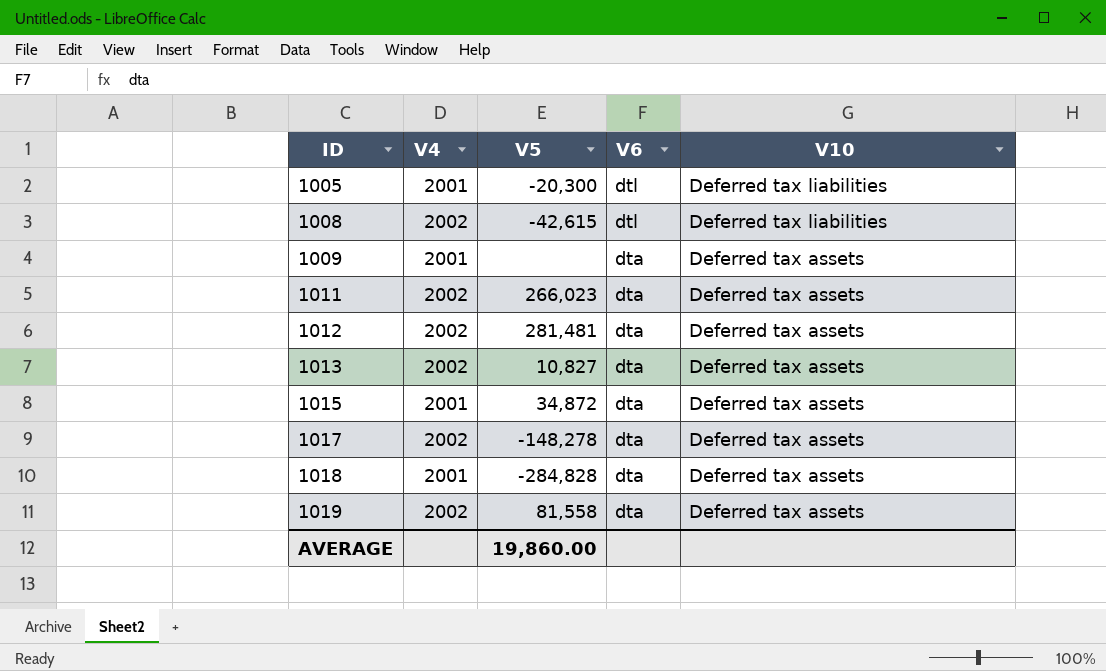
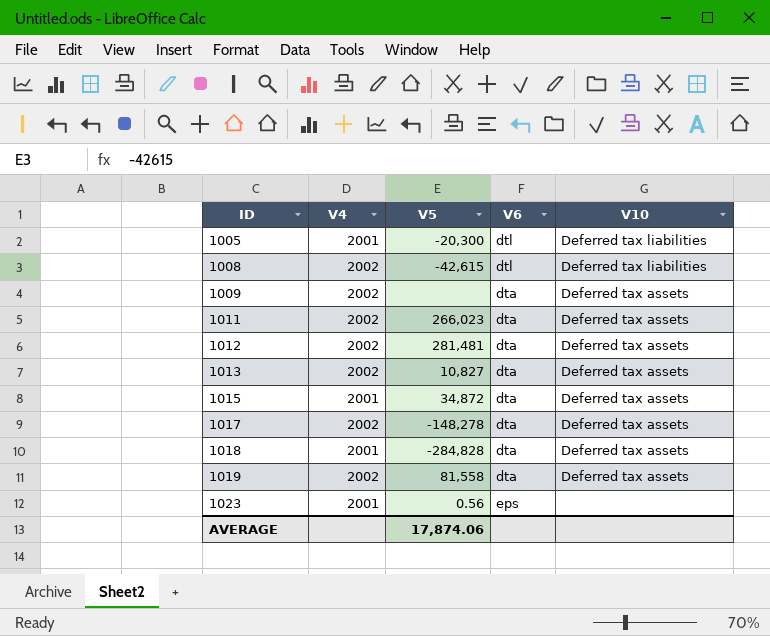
1009 | V4: 2001 -> 2002
row 1023: none -> 2001 | 0.56 | eps | none
AVERAGE | V5: 19,860.00 -> 17,874.06

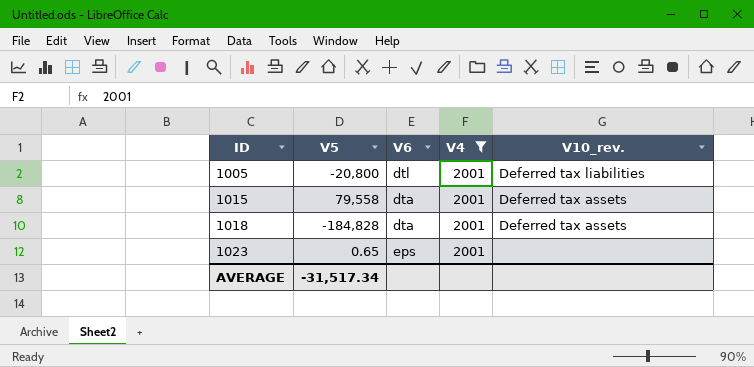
filter: none -> V4 = 2001
column V4 | position: 2 -> 4
column name: V10 -> V10_rev.
1005 | V5: -20,300 -> -20,800
1015 | V5: 34,872 -> 79,558
1018 | V5: -284,828 -> -184,828
1023 | V5: 0.56 -> 0.65
AVERAGE | V5: 17,874.06 -> -31,517.34

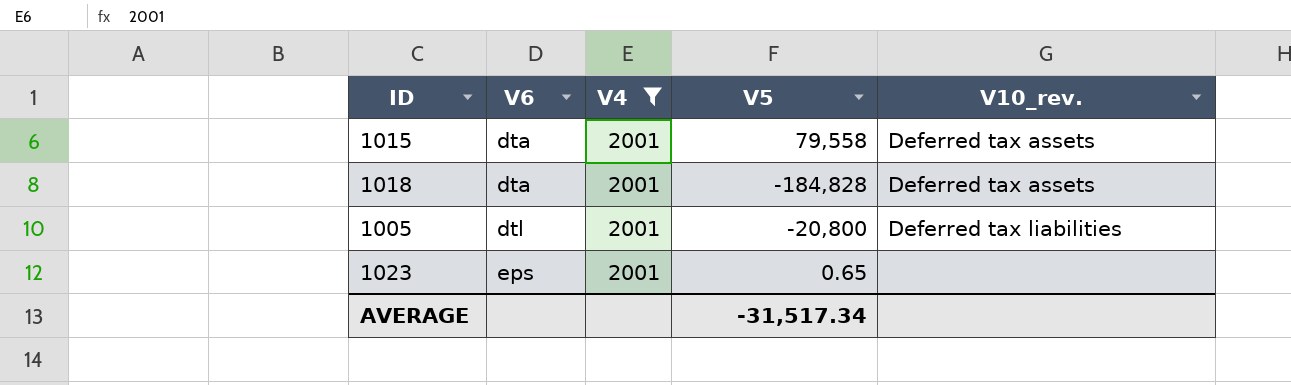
row order: ID ascending -> V6 ascending
column V5 | position: 2 -> 4

